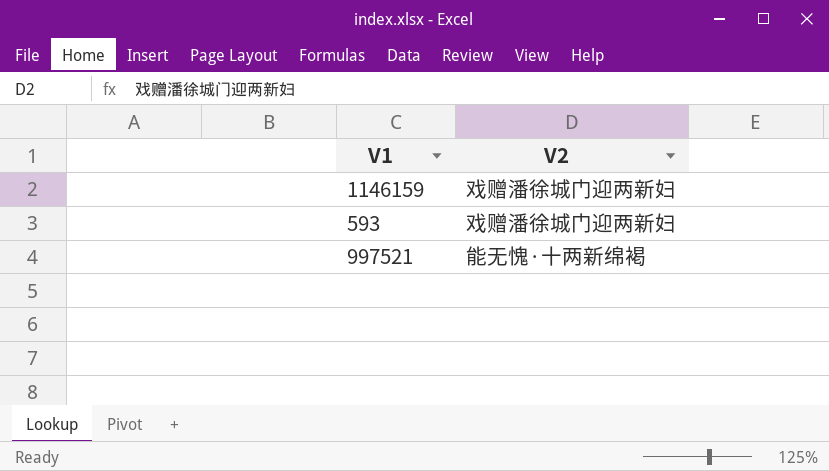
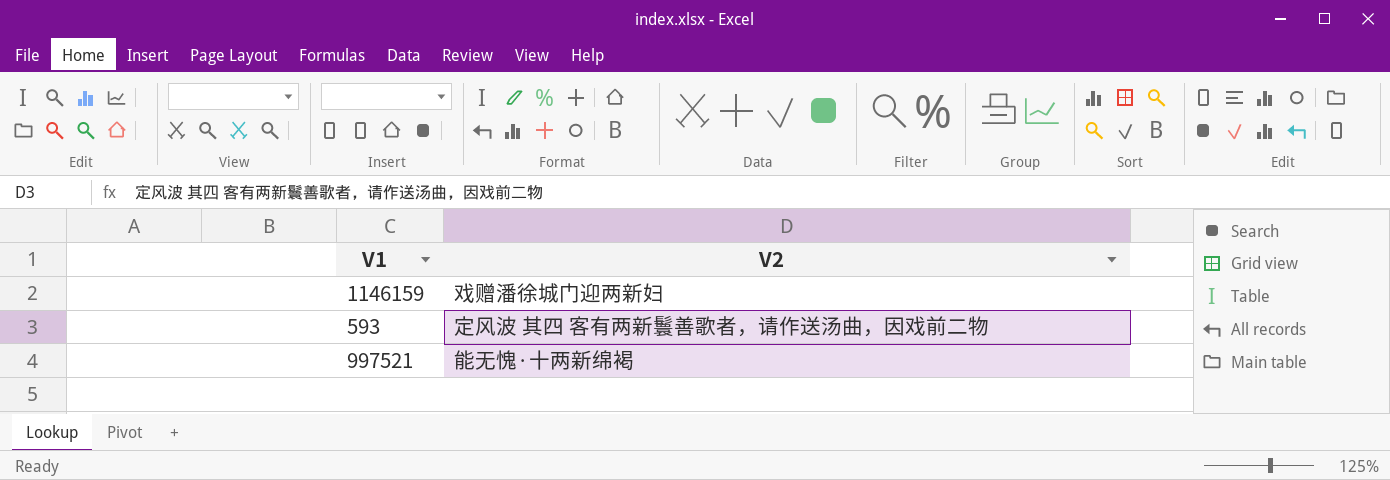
593 | V2: 戏赠潘徐城门迎两新妇 -> 定风波 其四 客有两新鬟善歌者，请作送汤曲，因戏前二物

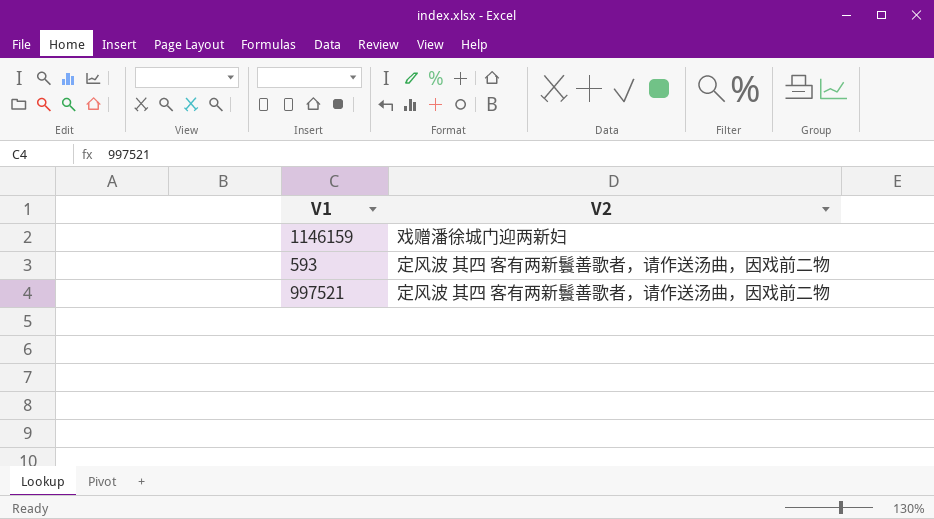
997521 | V2: 能无愧·十两新绵褐 -> 定风波 其四 客有两新鬟善歌者，请作送汤曲，因戏前二物

